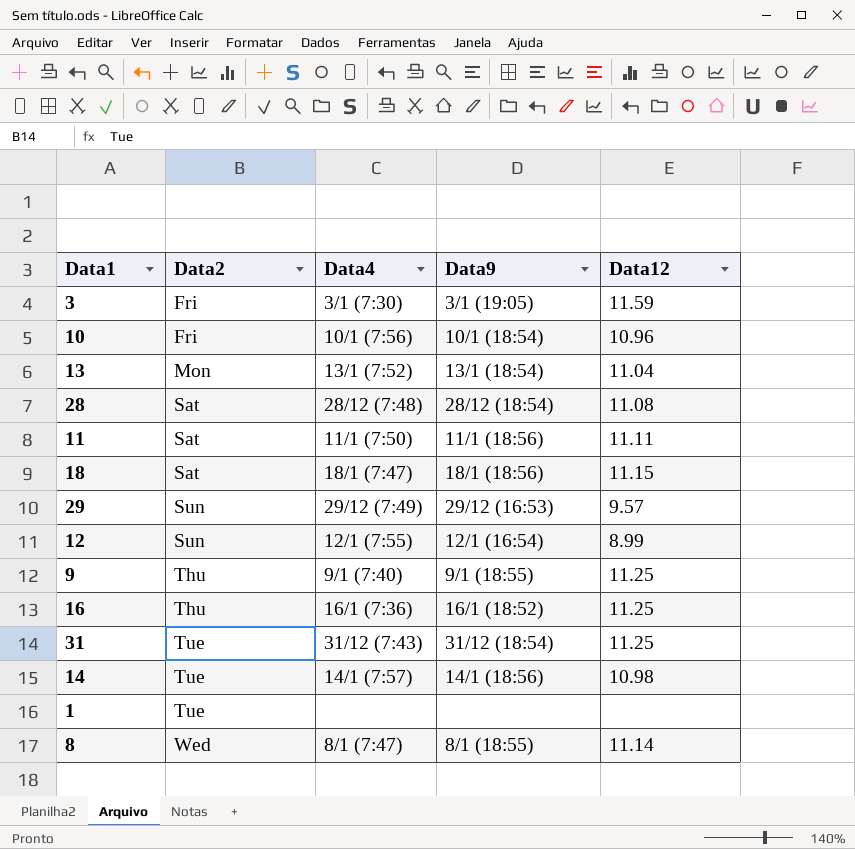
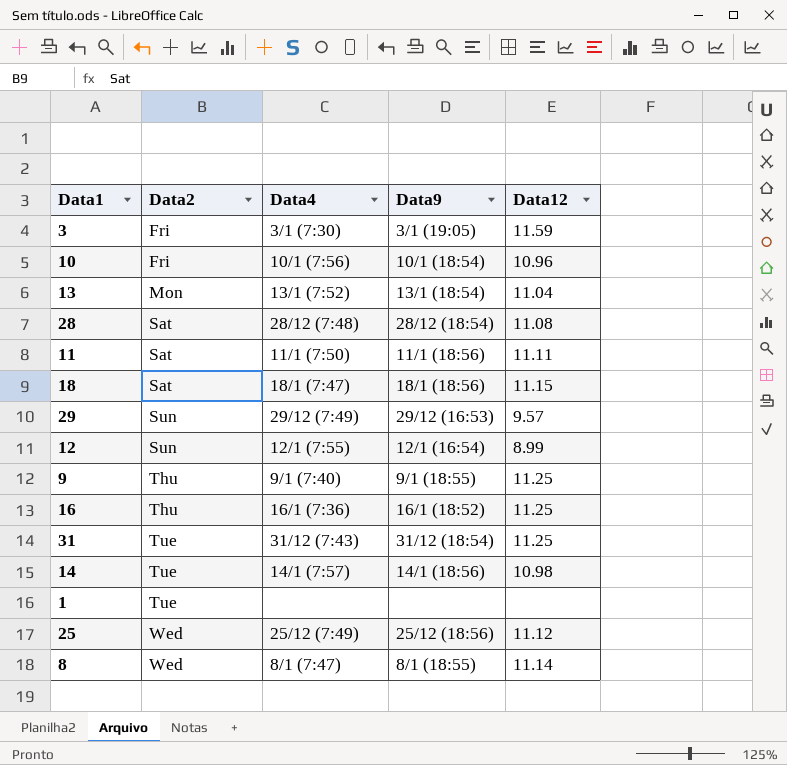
row 25: none -> Wed | 25/12 (7:49) | 25/12 (18:56) | 11.12

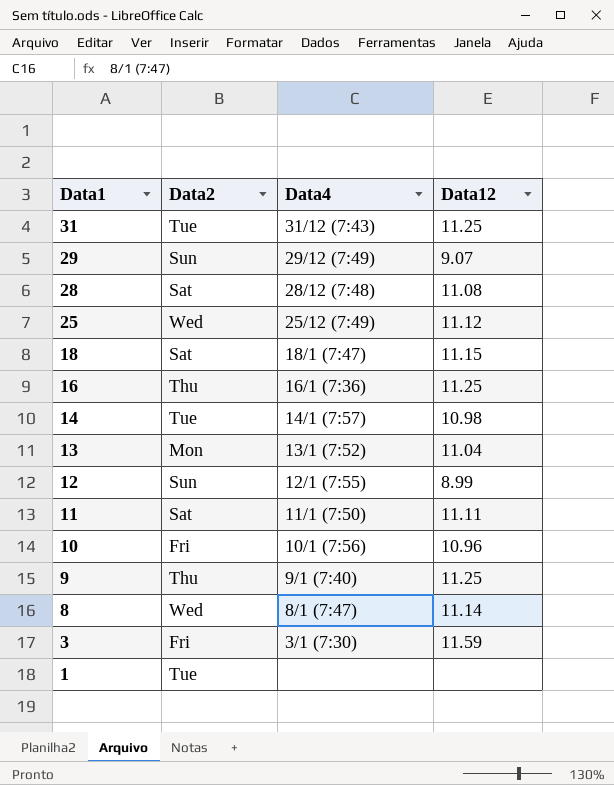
row order: Data2 ascending -> Data1 descending
column Data9 | position: 4 -> none
29 | Data12: 9.57 -> 9.07

